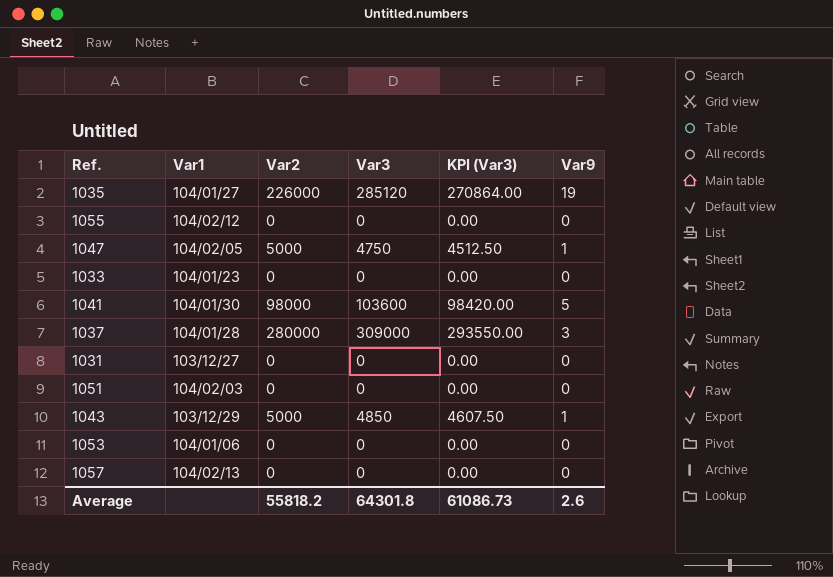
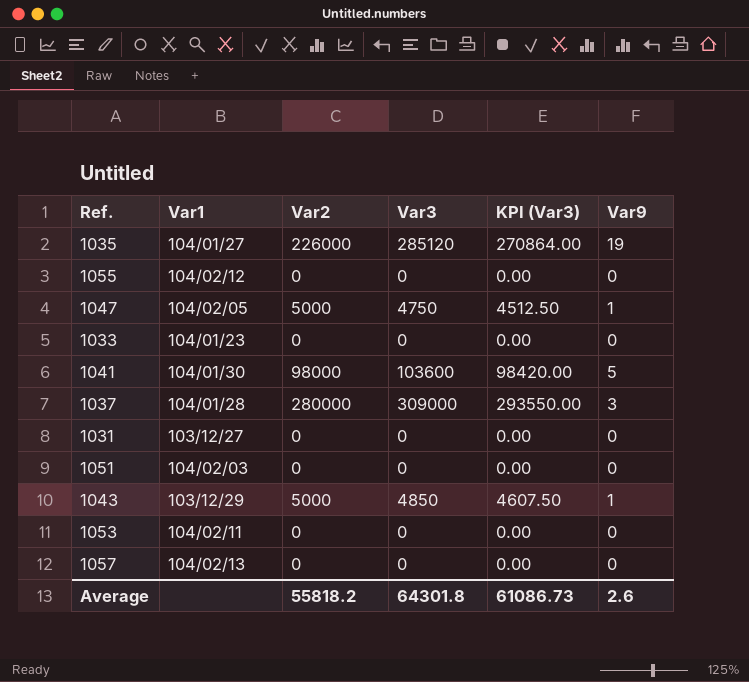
1053 | Var1: 104/01/06 -> 104/02/11

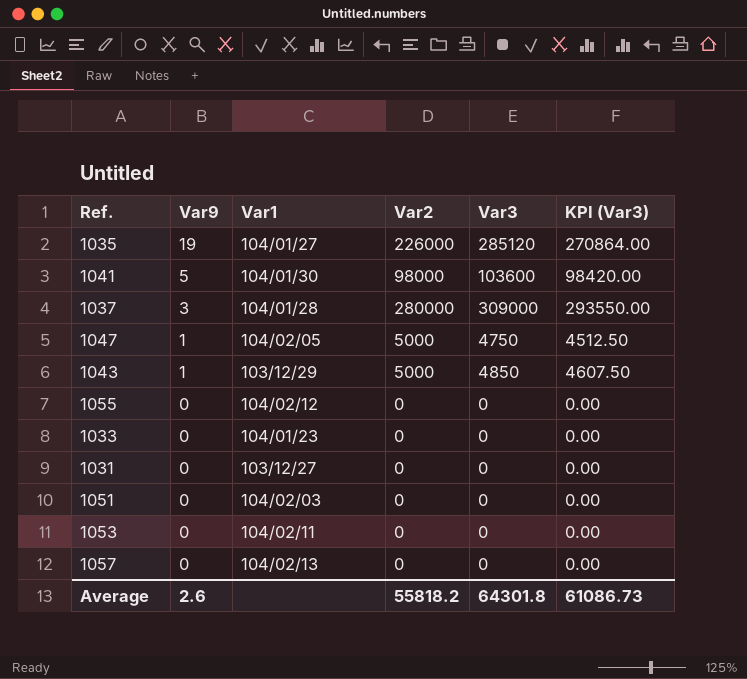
row order: none -> Var9 descending
column Var9 | position: 6 -> 2

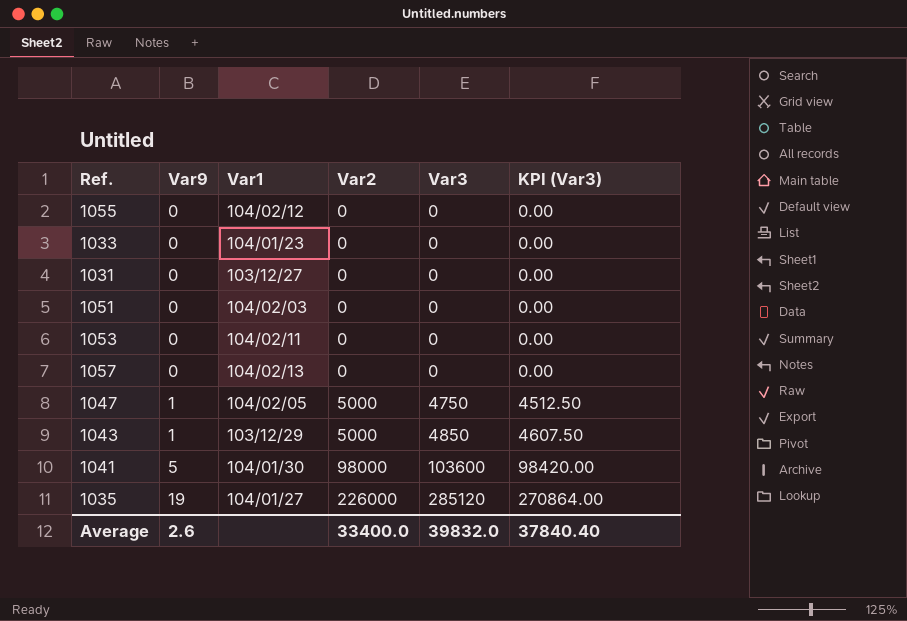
row order: Var9 descending -> Var9 ascending
row 1037: 3 | 104/01/28 | 280000 | 309000 | 293550.00 -> none
Average | Var2: 55818.2 -> 33400.0
Average | Var3: 64301.8 -> 39832.0
Average | KPI (Var3): 61086.73 -> 37840.40

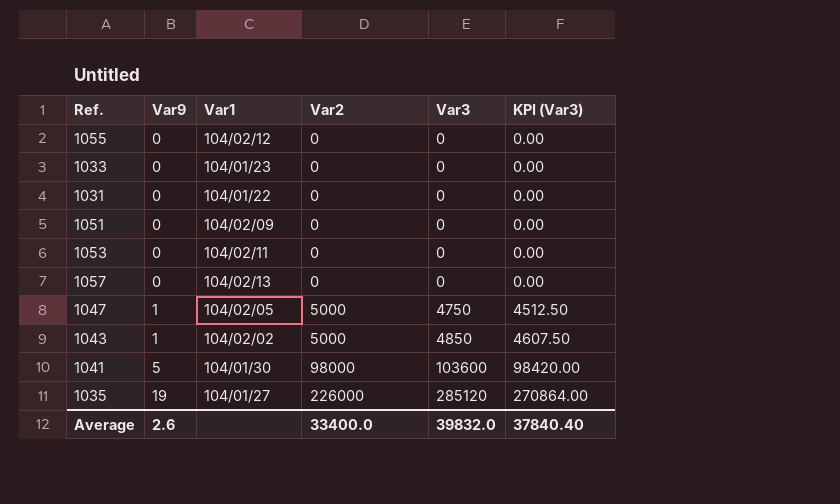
1031 | Var1: 103/12/27 -> 104/01/22
1051 | Var1: 104/02/03 -> 104/02/09
1043 | Var1: 103/12/29 -> 104/02/02

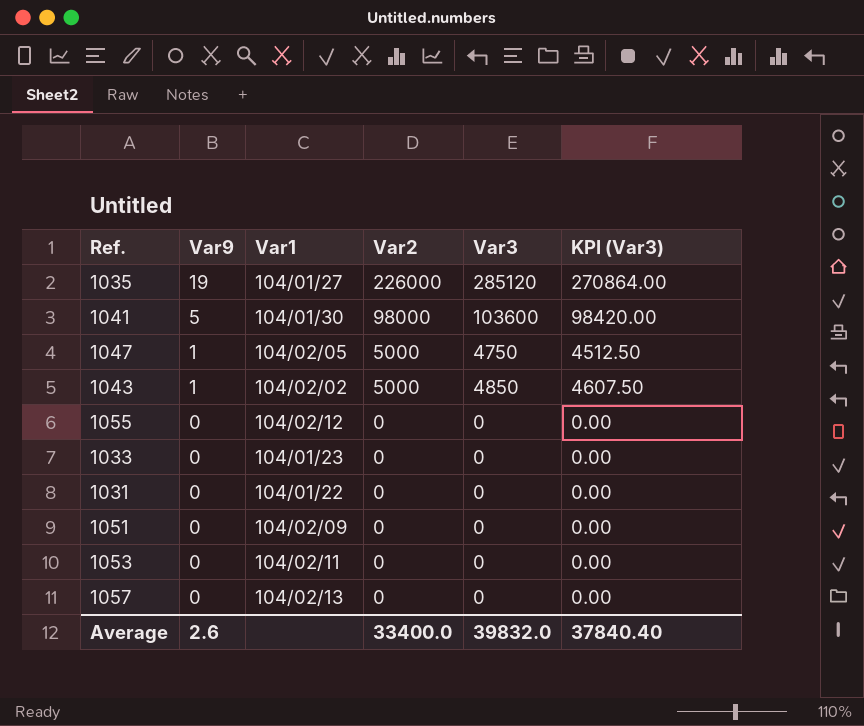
row order: Var9 ascending -> Var9 descending

